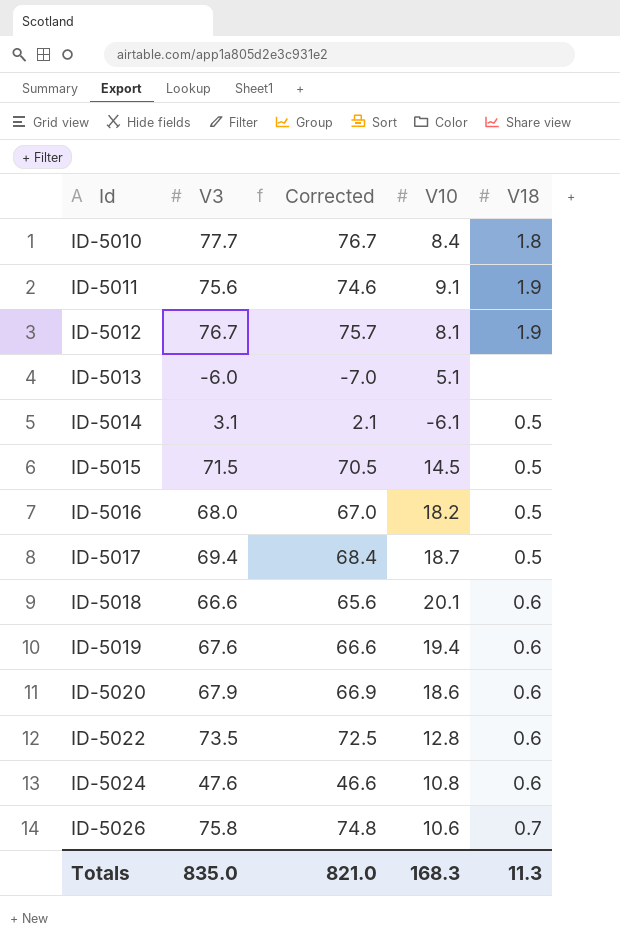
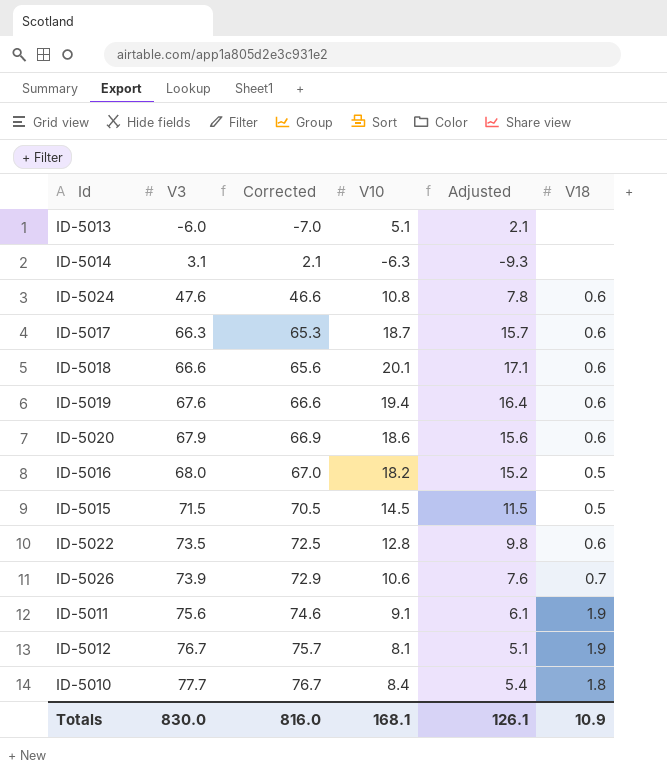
row order: Id ascending -> V3 ascending
column Adjusted | formula: none -> [V10] - 3
ID-5014 | V10: -6.1 -> -6.3
ID-5014 | V18: 0.5 -> none
ID-5017 | V3: 69.4 -> 66.3
ID-5017 | Corrected: 68.4 -> 65.3
ID-5017 | V18: 0.5 -> 0.6
ID-5026 | V3: 75.8 -> 73.9
ID-5026 | Corrected: 74.8 -> 72.9
Totals | V3: 835.0 -> 830.0
Totals | Corrected: 821.0 -> 816.0
Totals | V10: 168.3 -> 168.1
Totals | V18: 11.3 -> 10.9

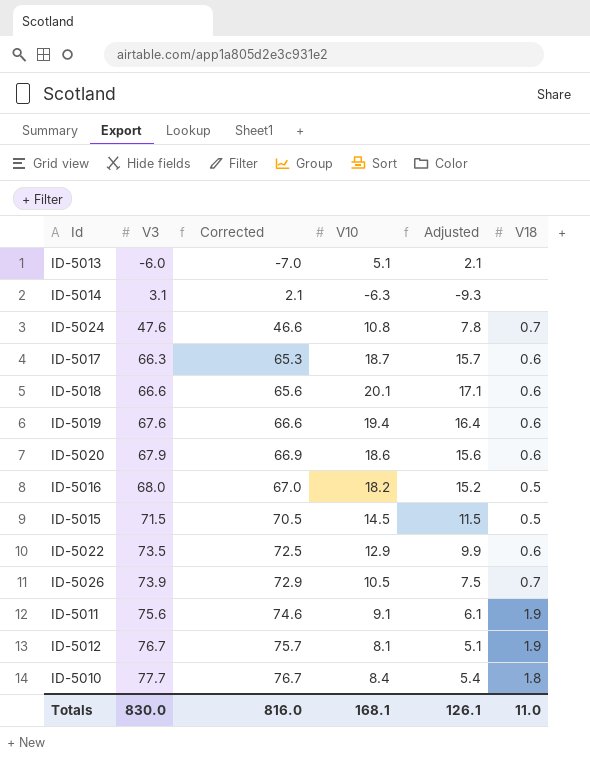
ID-5024 | V18: 0.6 -> 0.7
ID-5022 | V10: 12.8 -> 12.9
ID-5022 | Adjusted: 9.8 -> 9.9
ID-5026 | V10: 10.6 -> 10.5
ID-5026 | Adjusted: 7.6 -> 7.5
Totals | V18: 10.9 -> 11.0

